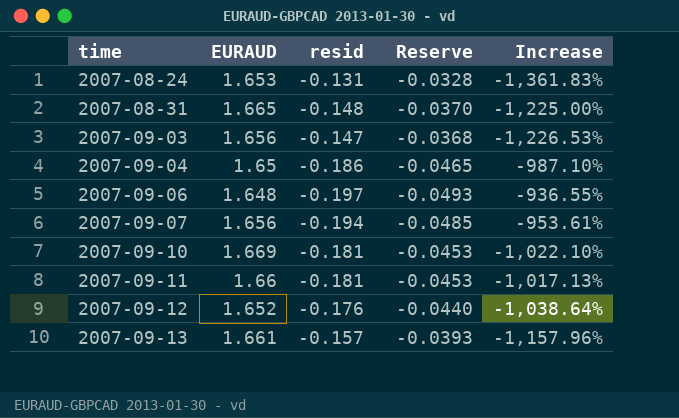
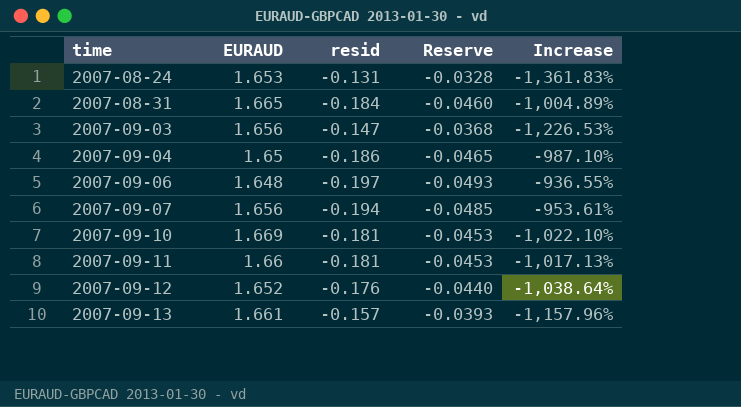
2007-08-31 | resid: -0.148 -> -0.184
2007-08-31 | Reserve: -0.0370 -> -0.0460
2007-08-31 | Increase: -1,225.00% -> -1,004.89%

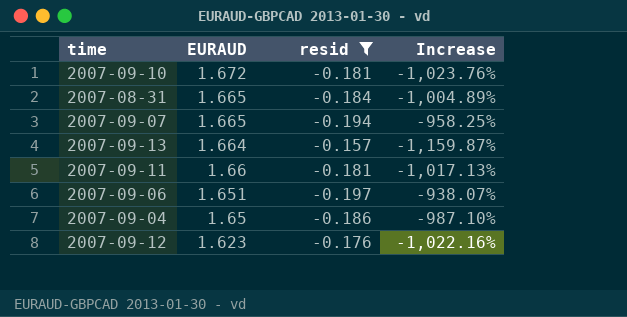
filter: none -> resid <= -0.157
row order: time ascending -> EURAUD descending
column Reserve | formula: [resid] * 0.25 -> none
2007-09-10 | EURAUD: 1.669 -> 1.672
2007-09-10 | Increase: -1,022.10% -> -1,023.76%
2007-09-07 | EURAUD: 1.656 -> 1.665
2007-09-07 | Increase: -953.61% -> -958.25%
2007-09-13 | EURAUD: 1.661 -> 1.664
2007-09-13 | Increase: -1,157.96% -> -1,159.87%
2007-09-06 | EURAUD: 1.648 -> 1.651
2007-09-06 | Increase: -936.55% -> -938.07%
2007-09-12 | EURAUD: 1.652 -> 1.623
2007-09-12 | Increase: -1,038.64% -> -1,022.16%

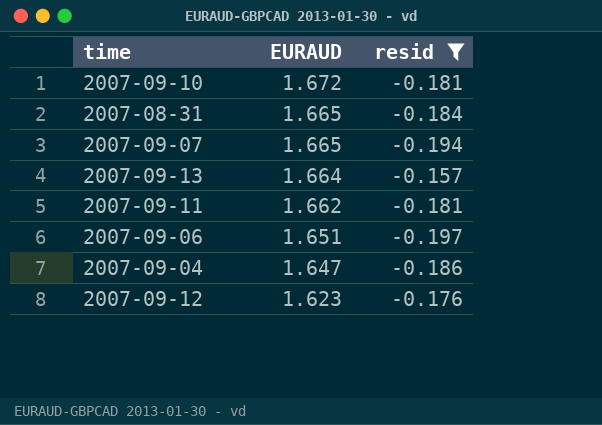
column Increase | formula: ([EURAUD] - [resid]) / [resid] -> none
2007-09-11 | EURAUD: 1.66 -> 1.662
2007-09-04 | EURAUD: 1.65 -> 1.647

